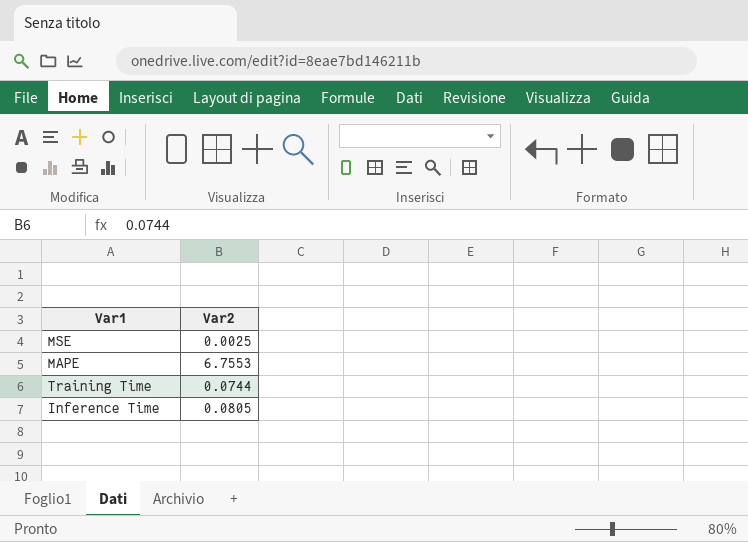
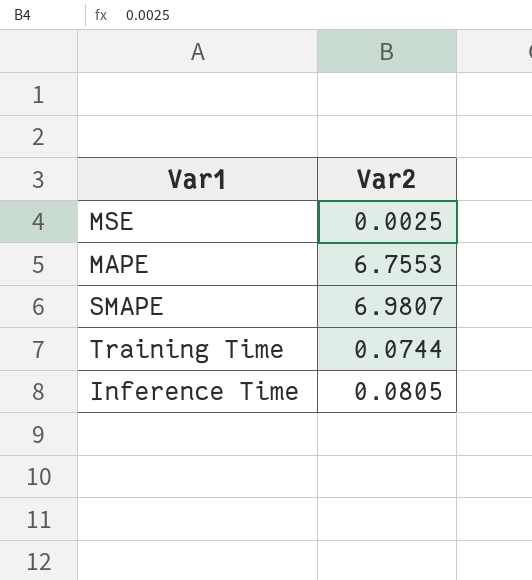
row SMAPE: none -> 6.9807

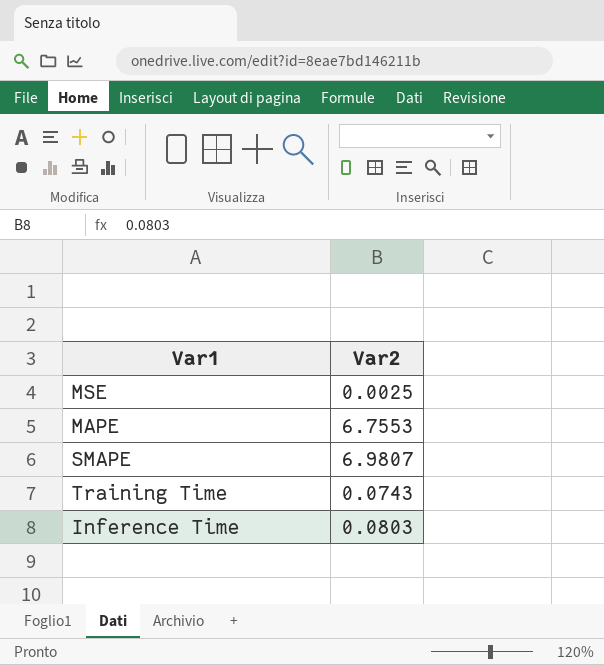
Training Time | Var2: 0.0744 -> 0.0743
Inference Time | Var2: 0.0805 -> 0.0803

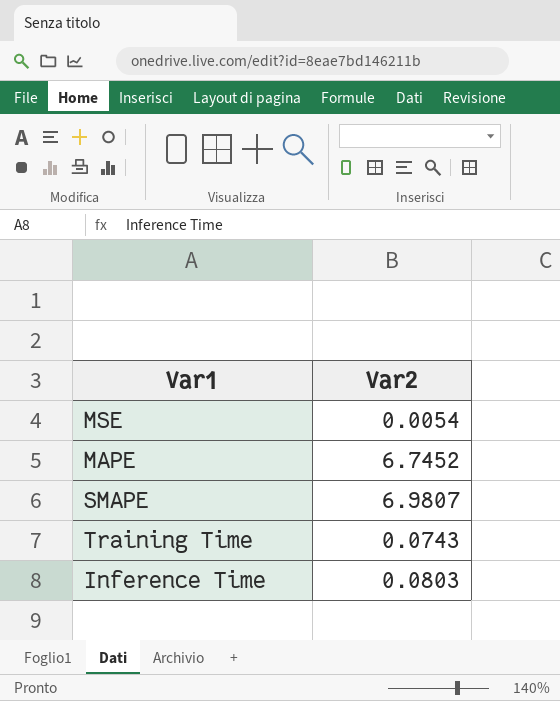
MSE | Var2: 0.0025 -> 0.0054
MAPE | Var2: 6.7553 -> 6.7452

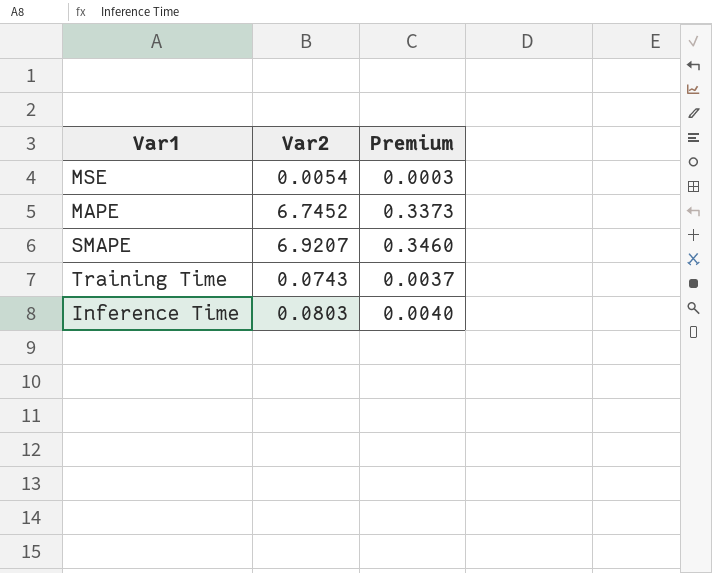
column Premium | formula: none -> [Var2] * 0.05
SMAPE | Var2: 6.9807 -> 6.9207

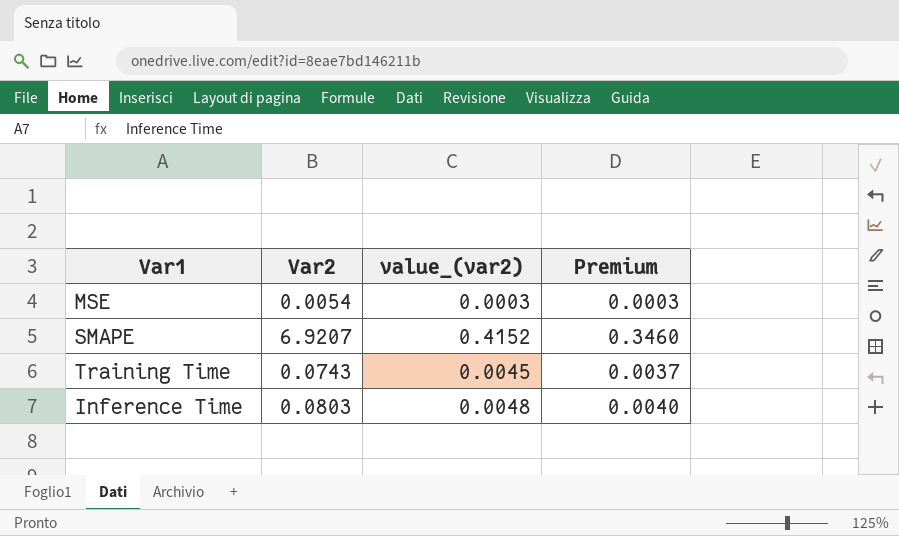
column value_(var2) | formula: none -> [Var2] * 0.06
row MAPE: 6.7452 | 0.3373 -> none

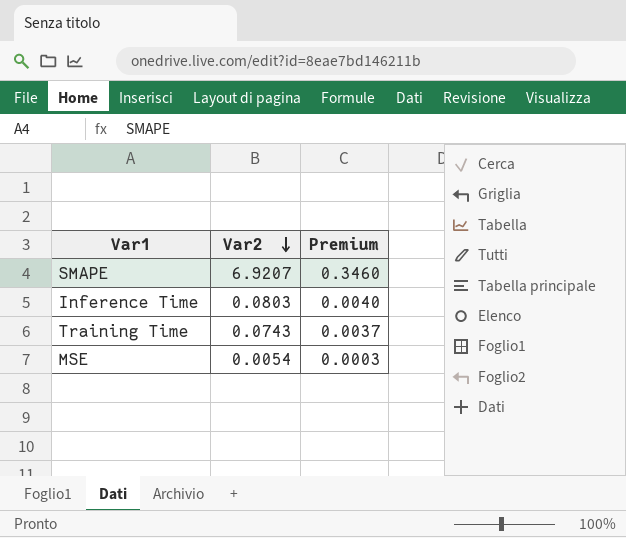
row order: none -> Var2 descending
column value_(var2) | formula: [Var2] * 0.06 -> none

